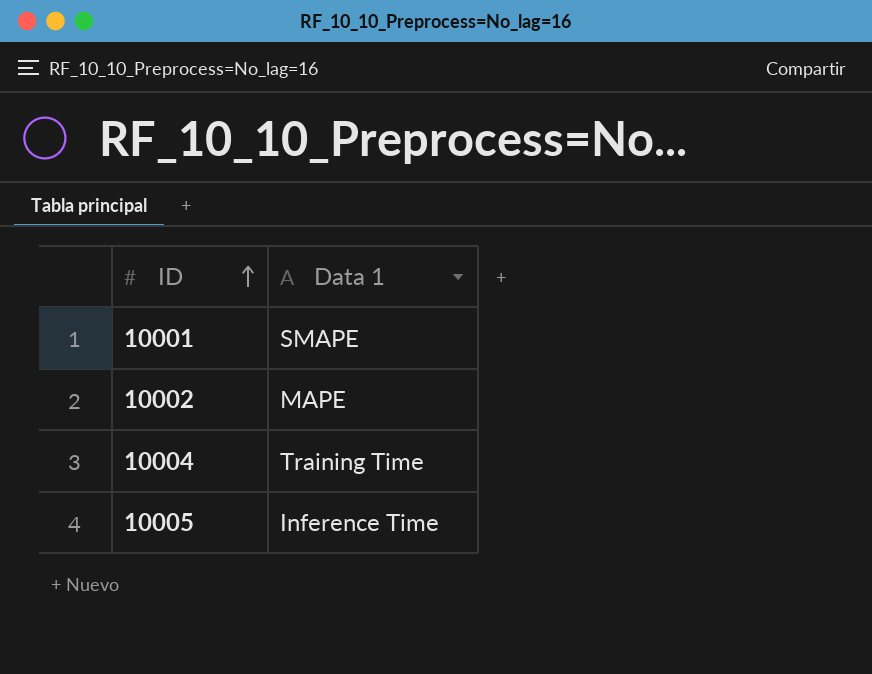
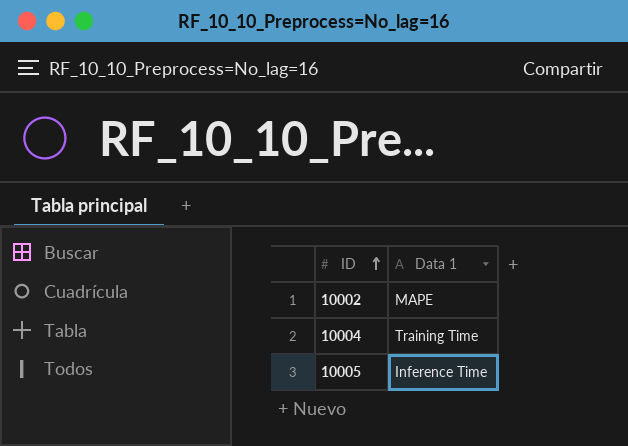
row 10001: SMAPE -> none

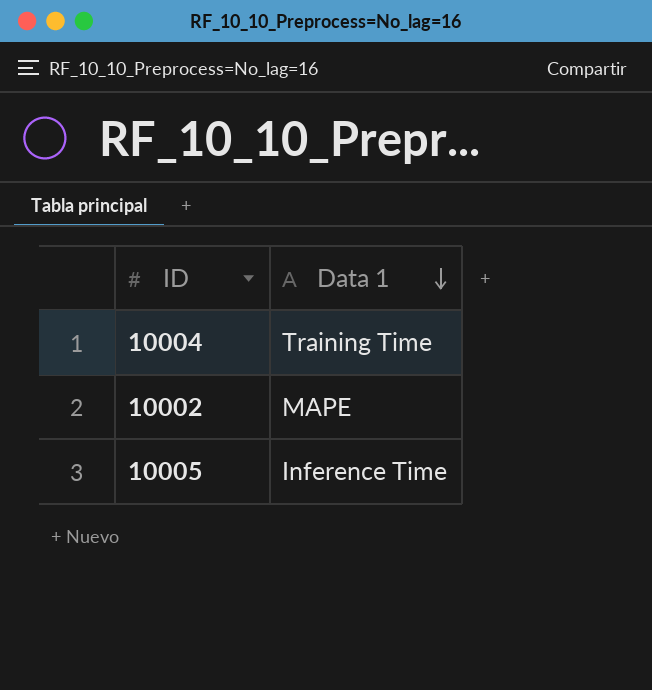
row order: ID ascending -> Data 1 descending

